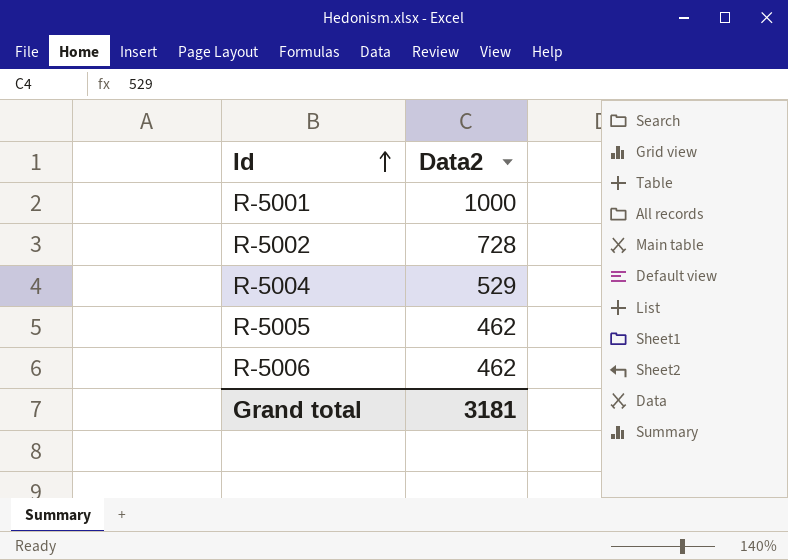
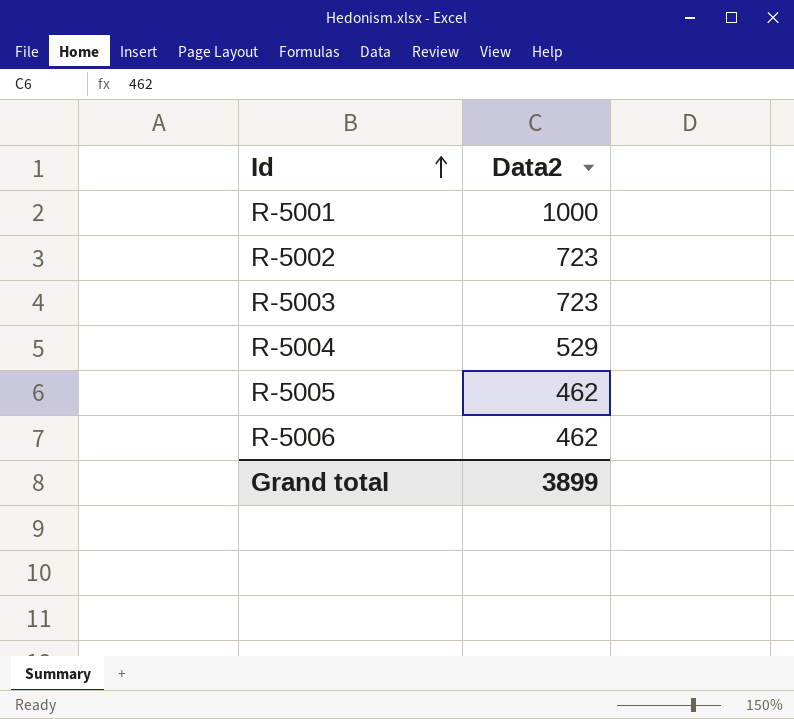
R-5002 | Data2: 728 -> 723
row R-5003: none -> 723
Grand total | Data2: 3181 -> 3899

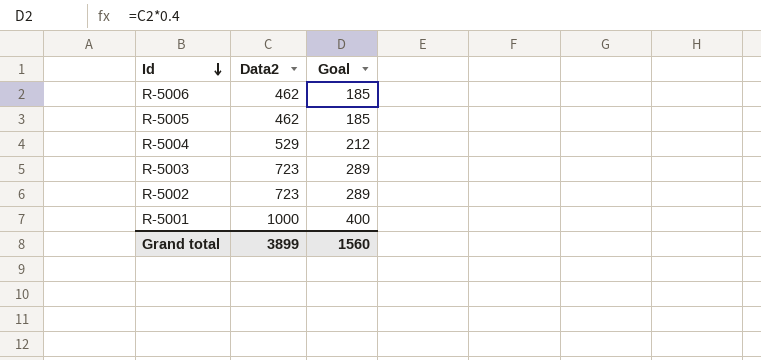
row order: Id ascending -> Id descending
column Goal | formula: none -> [Data2] * 0.4

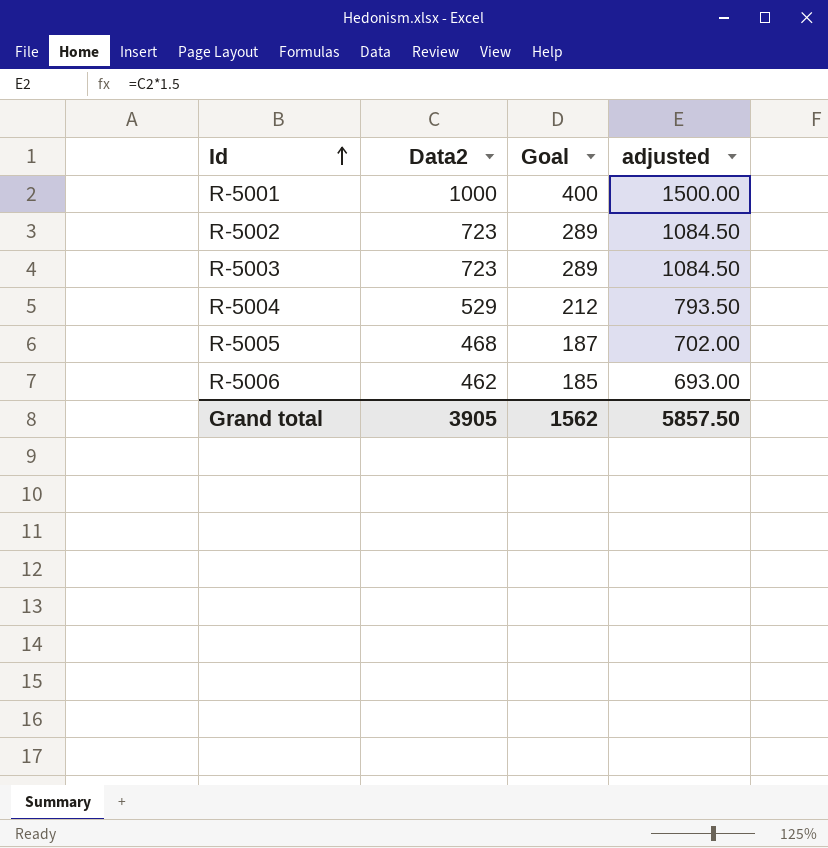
row order: Id descending -> Id ascending
column adjusted | formula: none -> [Data2] * 1.5
R-5005 | Data2: 462 -> 468
R-5005 | Goal: 185 -> 187
Grand total | Data2: 3899 -> 3905
Grand total | Goal: 1560 -> 1562

